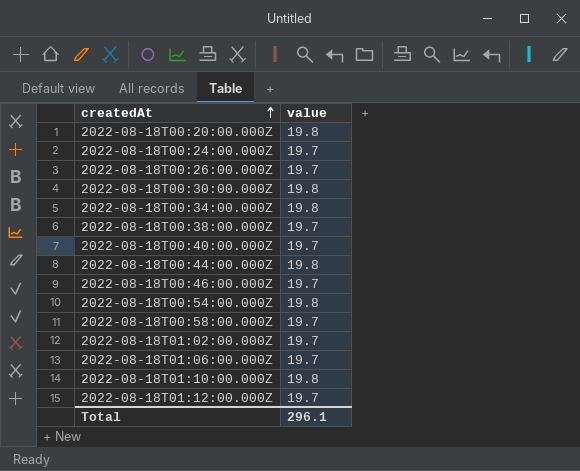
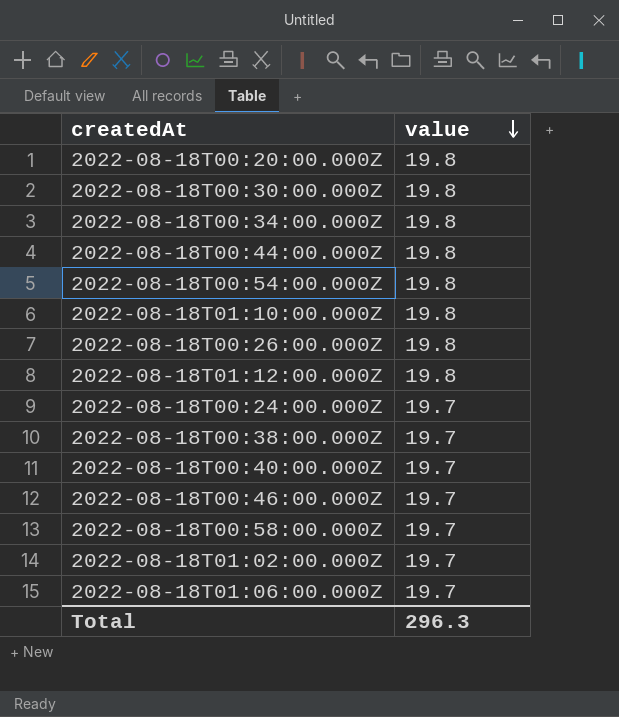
row order: createdAt ascending -> value descending
2022-08-18T00:26:00.000Z | value: 19.7 -> 19.8
2022-08-18T01:12:00.000Z | value: 19.7 -> 19.8
Total | value: 296.1 -> 296.3

